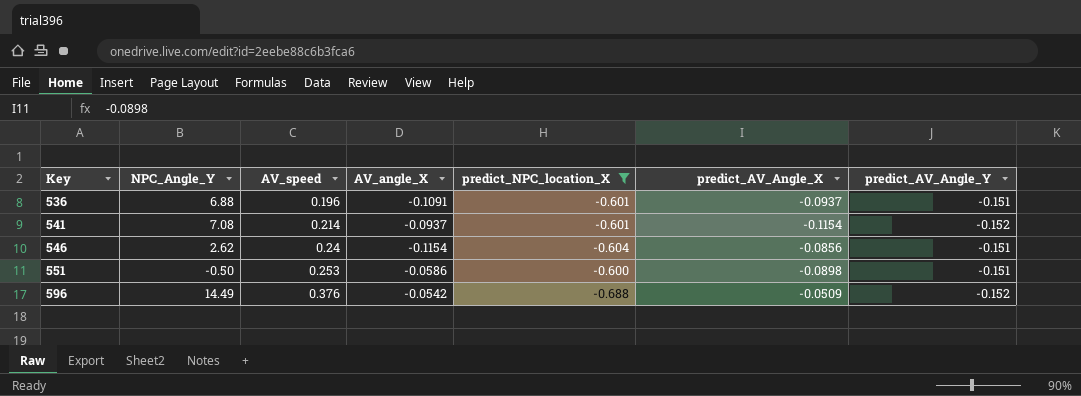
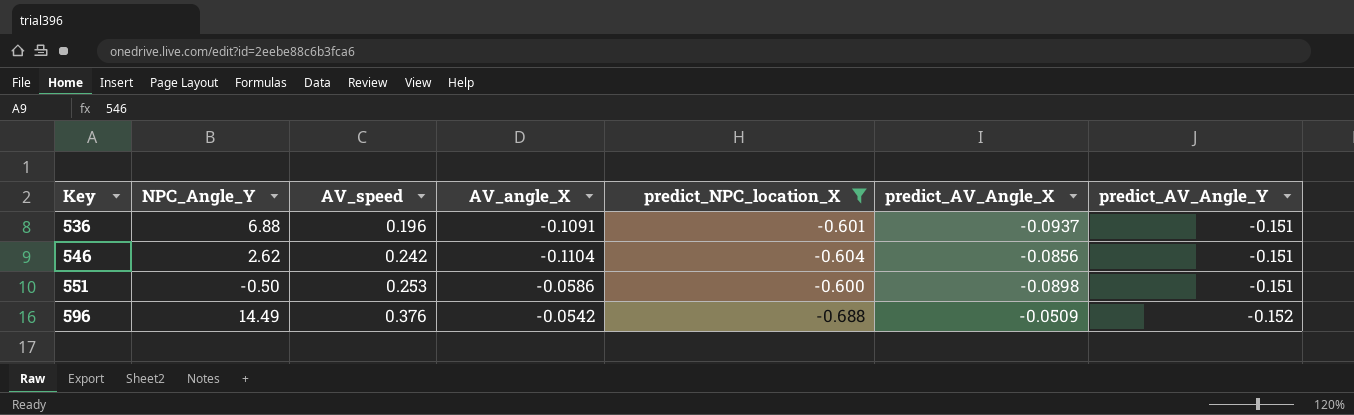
row 541: 7.08 | 0.214 | -0.0937 | -0.601 | -0.1154 | -0.152 -> none
546 | AV_speed: 0.24 -> 0.242
546 | AV_angle_X: -0.1154 -> -0.1104

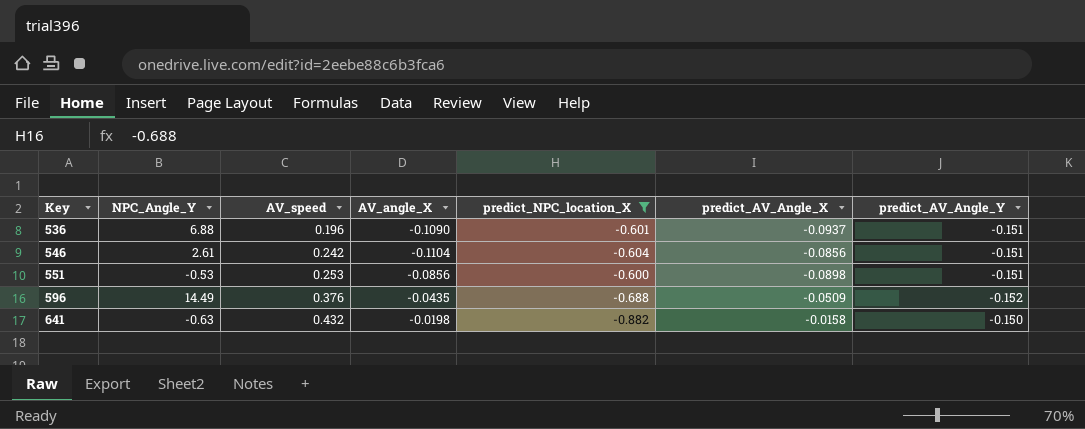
536 | AV_angle_X: -0.1091 -> -0.1090
546 | NPC_Angle_Y: 2.62 -> 2.61
551 | NPC_Angle_Y: -0.50 -> -0.53
551 | AV_angle_X: -0.0586 -> -0.0856
596 | AV_angle_X: -0.0542 -> -0.0435
row 641: none -> -0.63 | 0.432 | -0.0198 | -0.882 | -0.0158 | -0.150

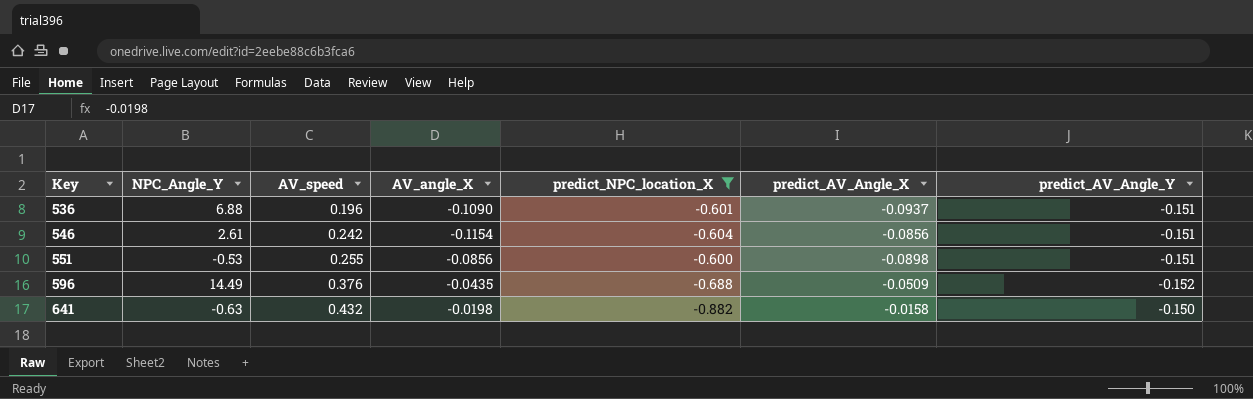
546 | AV_angle_X: -0.1104 -> -0.1154
551 | AV_speed: 0.253 -> 0.255

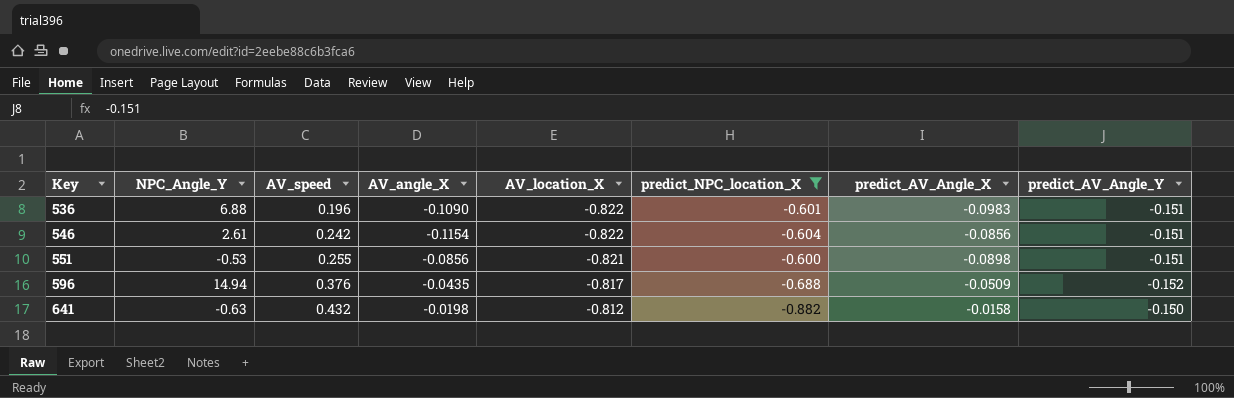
column AV_location_X | position: none -> 5
536 | predict_AV_Angle_X: -0.0937 -> -0.0983
596 | NPC_Angle_Y: 14.49 -> 14.94

